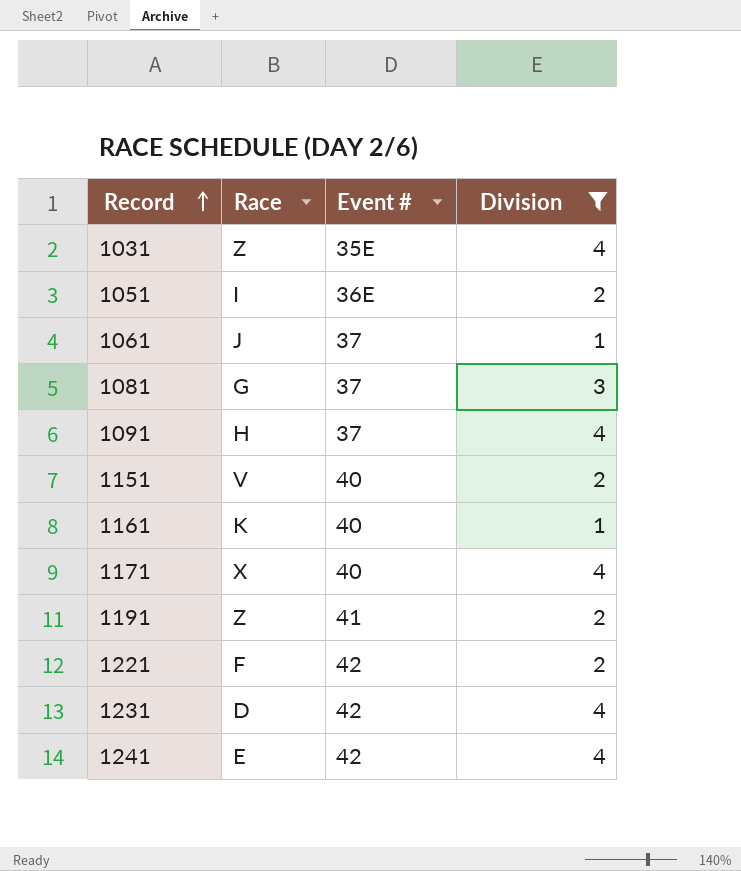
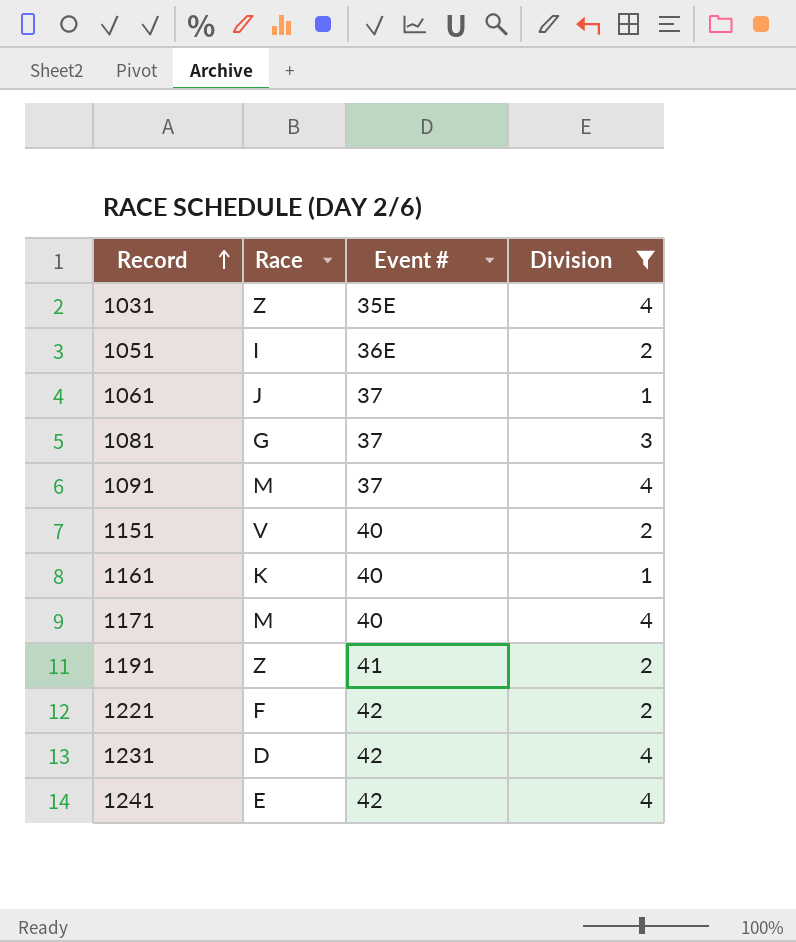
1091 | Race: H -> M
1171 | Race: X -> M

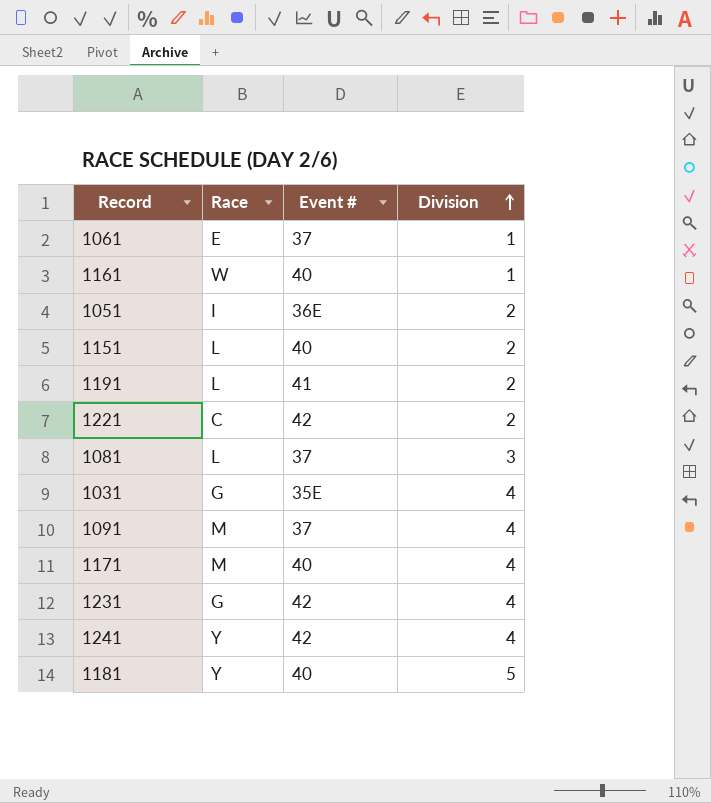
filter: Division != 5 -> none
row order: Record ascending -> Division ascending
1061 | Race: J -> E
1161 | Race: K -> W
1151 | Race: V -> L
1191 | Race: Z -> L
1221 | Race: F -> C
1081 | Race: G -> L
1031 | Race: Z -> G
1231 | Race: D -> G
1241 | Race: E -> Y

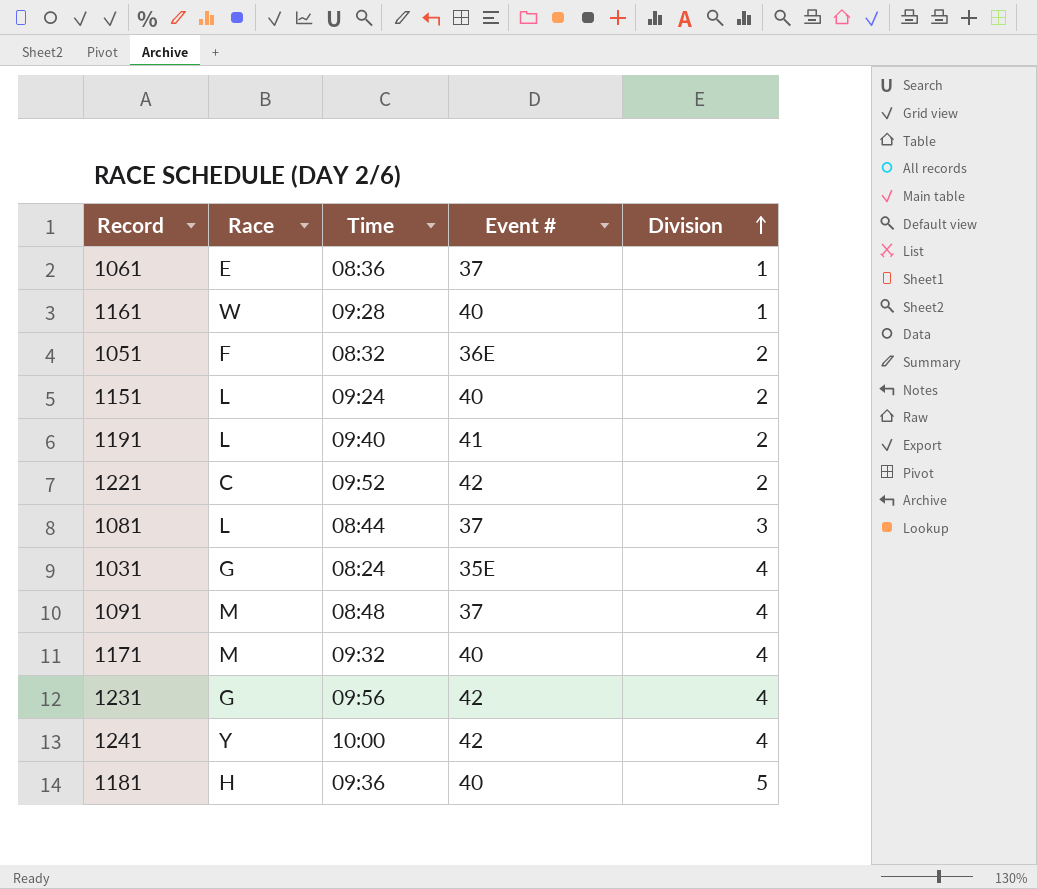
column Time | position: none -> 3
1051 | Race: I -> F
1181 | Race: Y -> H

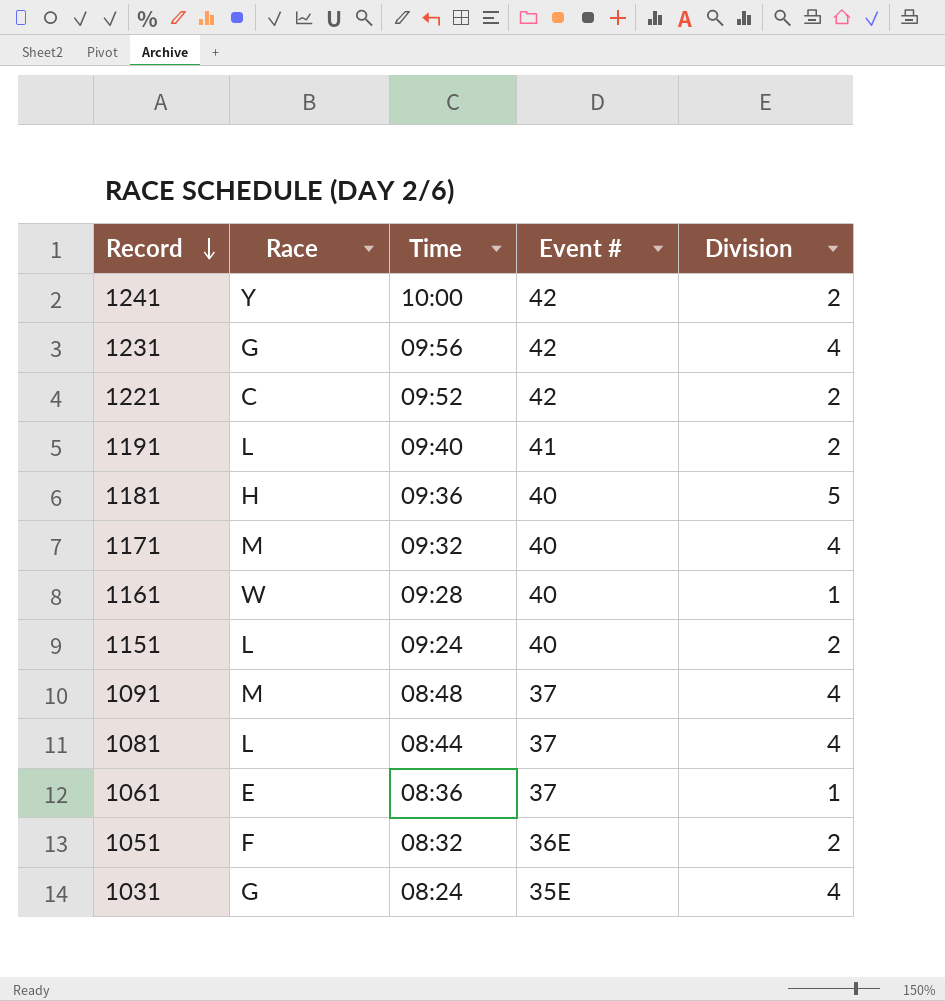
row order: Division ascending -> Record descending
1241 | Division: 4 -> 2
1081 | Division: 3 -> 4

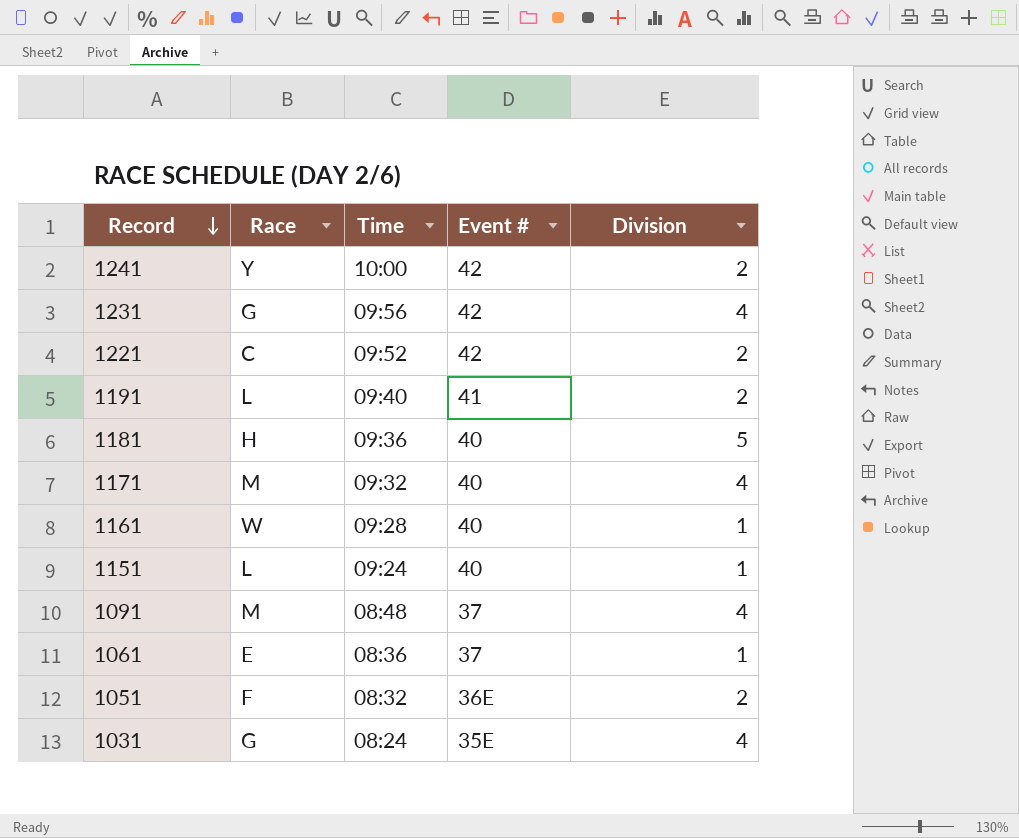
row 1081: L | 08:44 | 37 | 4 -> none
1151 | Division: 2 -> 1

